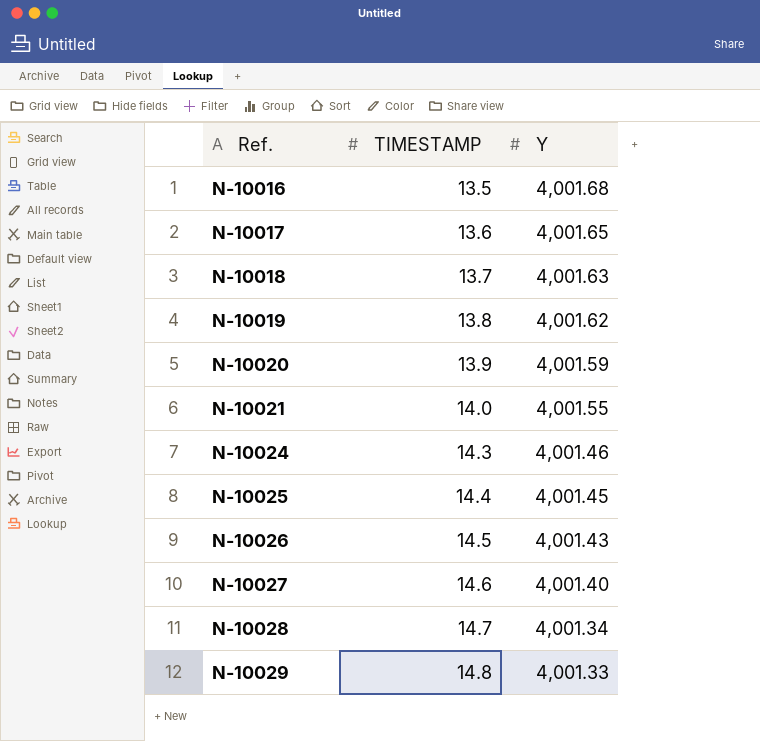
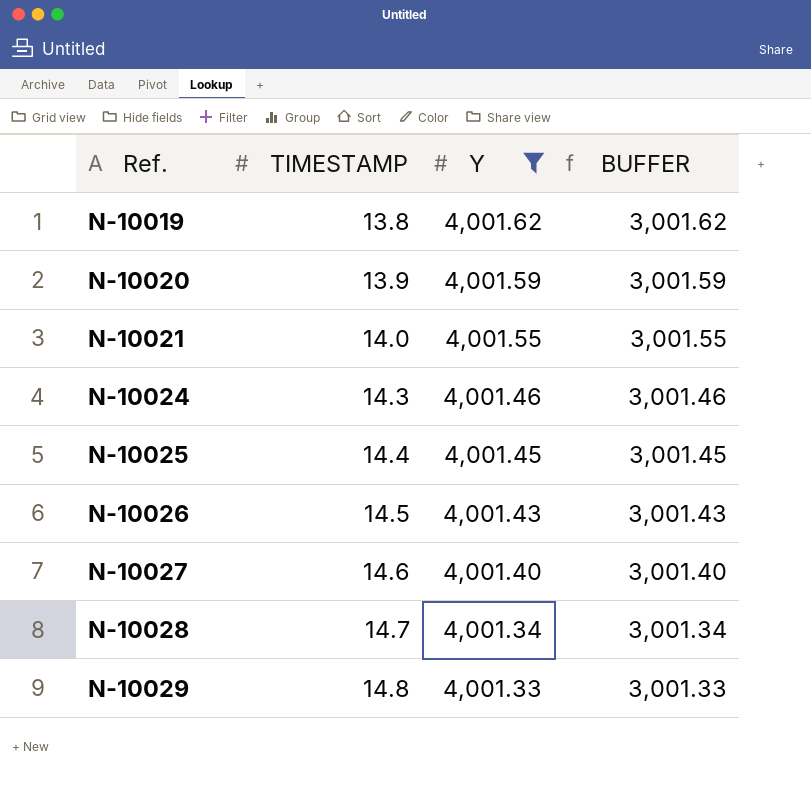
filter: none -> Y <= 4,001.62
column BUFFER | formula: none -> [Y] - 1000

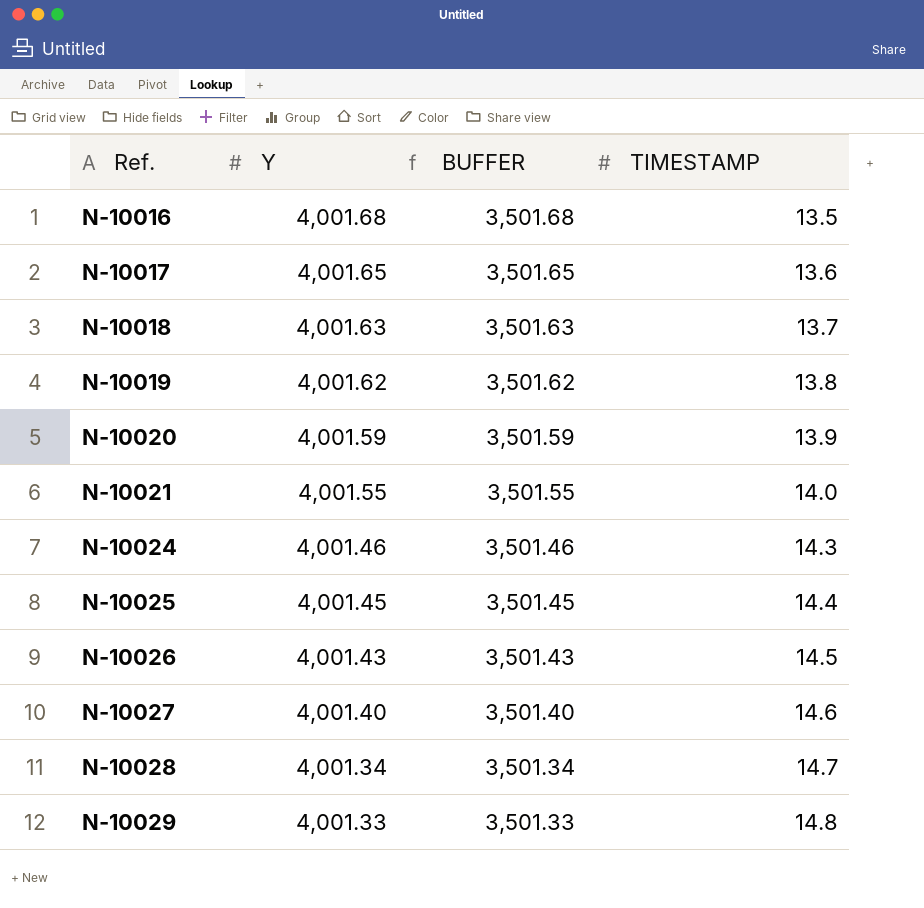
filter: Y <= 4,001.62 -> none
column BUFFER | formula: [Y] - 1000 -> [Y] - 500
column TIMESTAMP | position: 2 -> 4

